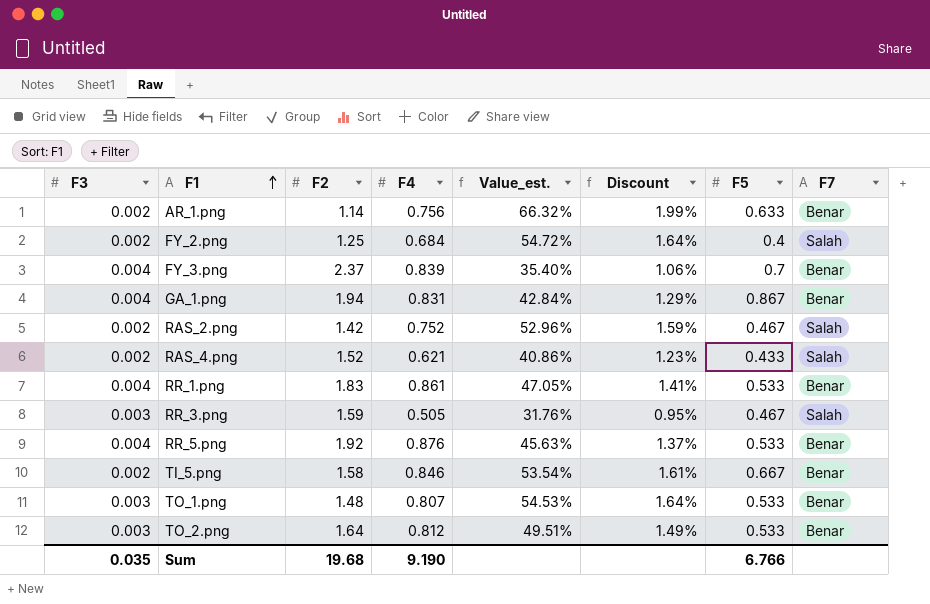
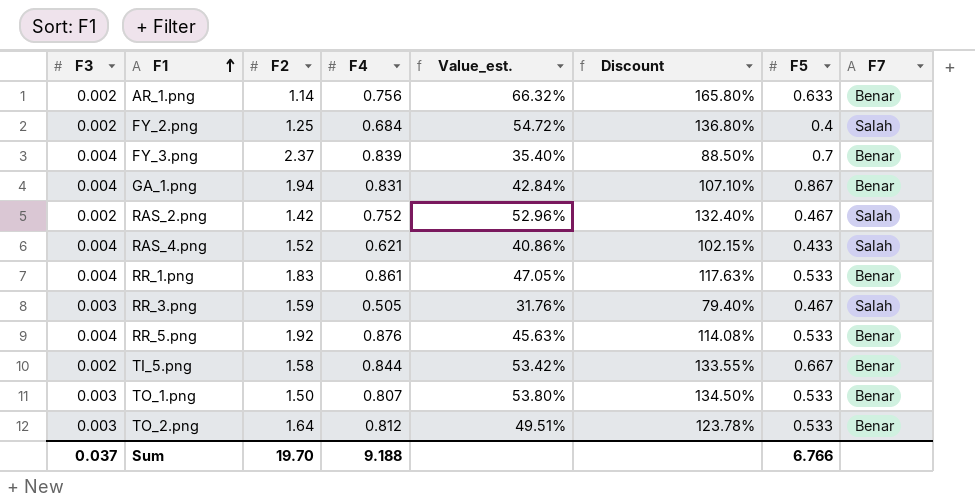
column Discount | formula: [Value_est.] * 0.03 -> [Value_est.] * 2.5
RAS_4.png | F3: 0.002 -> 0.004
TI_5.png | F4: 0.846 -> 0.844
TI_5.png | Value_est.: 53.54% -> 53.42%
TO_1.png | F2: 1.48 -> 1.50
TO_1.png | Value_est.: 54.53% -> 53.80%
Sum | F3: 0.035 -> 0.037
Sum | F2: 19.68 -> 19.70
Sum | F4: 9.190 -> 9.188

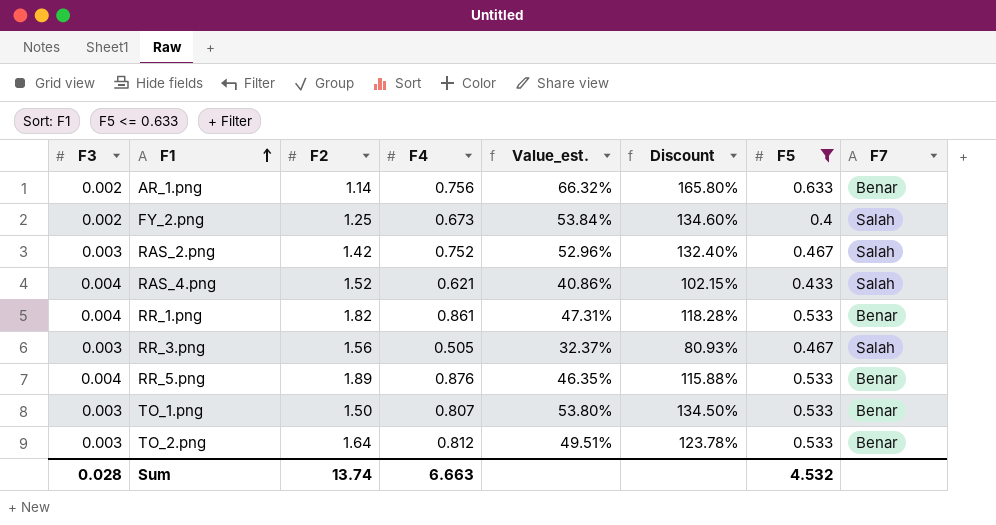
filter: none -> F5 <= 0.633
FY_2.png | F4: 0.684 -> 0.673
FY_2.png | Value_est.: 54.72% -> 53.84%
FY_2.png | Discount: 136.80% -> 134.60%
RAS_2.png | F3: 0.002 -> 0.003
RR_1.png | F2: 1.83 -> 1.82
RR_1.png | Value_est.: 47.05% -> 47.31%
RR_1.png | Discount: 117.63% -> 118.28%
RR_3.png | F2: 1.59 -> 1.56
RR_3.png | Value_est.: 31.76% -> 32.37%
RR_3.png | Discount: 79.40% -> 80.93%
RR_5.png | F2: 1.92 -> 1.89
RR_5.png | Value_est.: 45.63% -> 46.35%
RR_5.png | Discount: 114.08% -> 115.88%
Sum | F3: 0.037 -> 0.028
Sum | F2: 19.70 -> 13.74
Sum | F4: 9.188 -> 6.663
Sum | F5: 6.766 -> 4.532

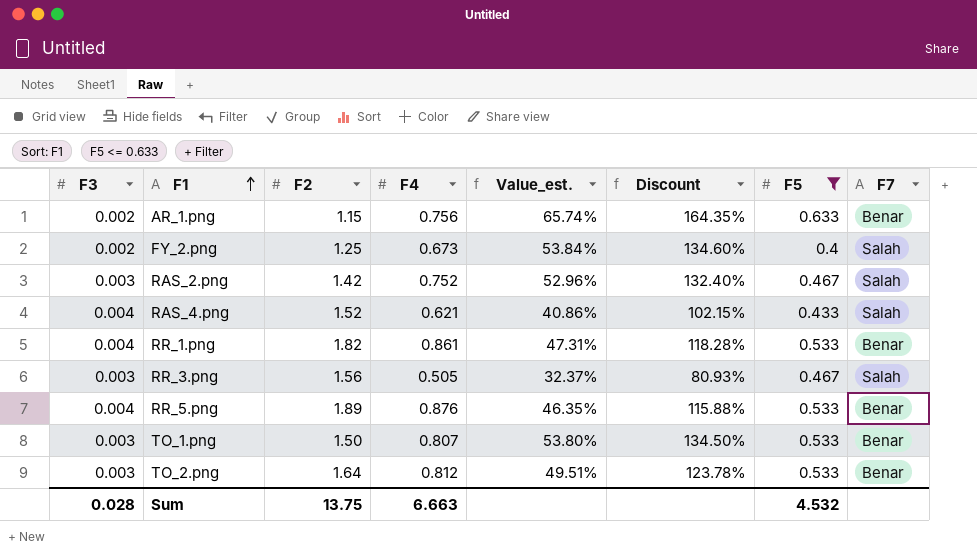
AR_1.png | F2: 1.14 -> 1.15
AR_1.png | Value_est.: 66.32% -> 65.74%
AR_1.png | Discount: 165.80% -> 164.35%
Sum | F2: 13.74 -> 13.75

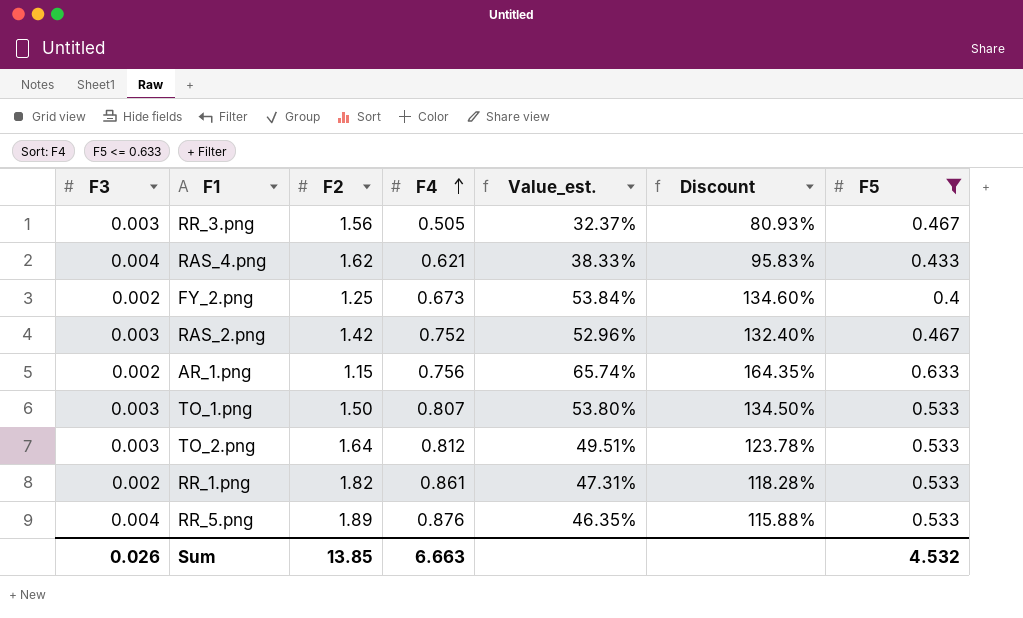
row order: F1 ascending -> F4 ascending
column F7 | position: 8 -> none
RAS_4.png | F2: 1.52 -> 1.62
RAS_4.png | Value_est.: 40.86% -> 38.33%
RAS_4.png | Discount: 102.15% -> 95.83%
RR_1.png | F3: 0.004 -> 0.002
Sum | F3: 0.028 -> 0.026
Sum | F2: 13.75 -> 13.85

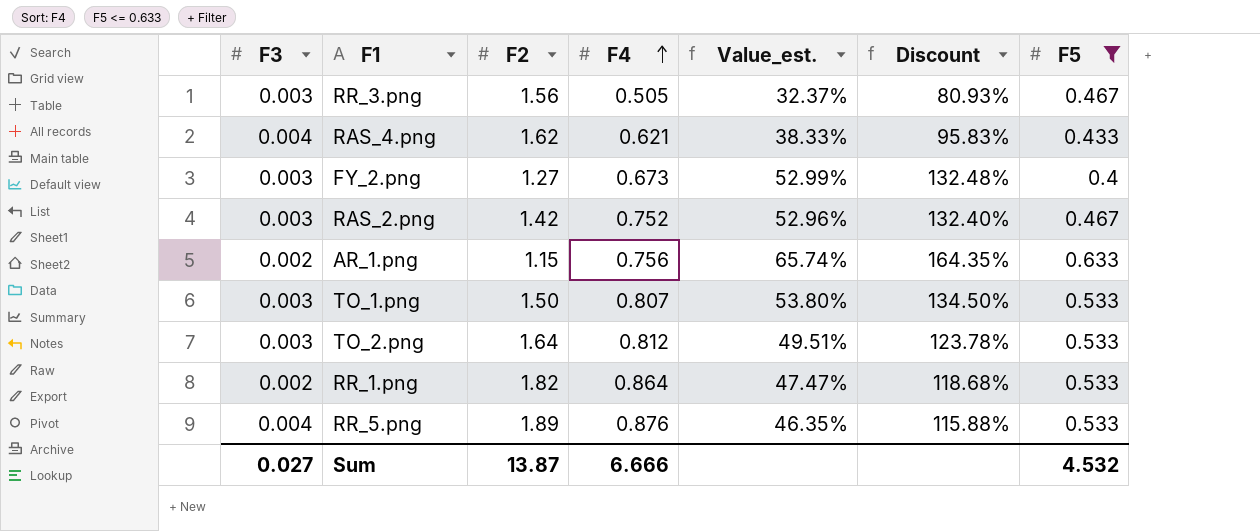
FY_2.png | F3: 0.002 -> 0.003
FY_2.png | F2: 1.25 -> 1.27
FY_2.png | Value_est.: 53.84% -> 52.99%
FY_2.png | Discount: 134.60% -> 132.48%
RR_1.png | F4: 0.861 -> 0.864
RR_1.png | Value_est.: 47.31% -> 47.47%
RR_1.png | Discount: 118.28% -> 118.68%
Sum | F3: 0.026 -> 0.027
Sum | F2: 13.85 -> 13.87
Sum | F4: 6.663 -> 6.666

